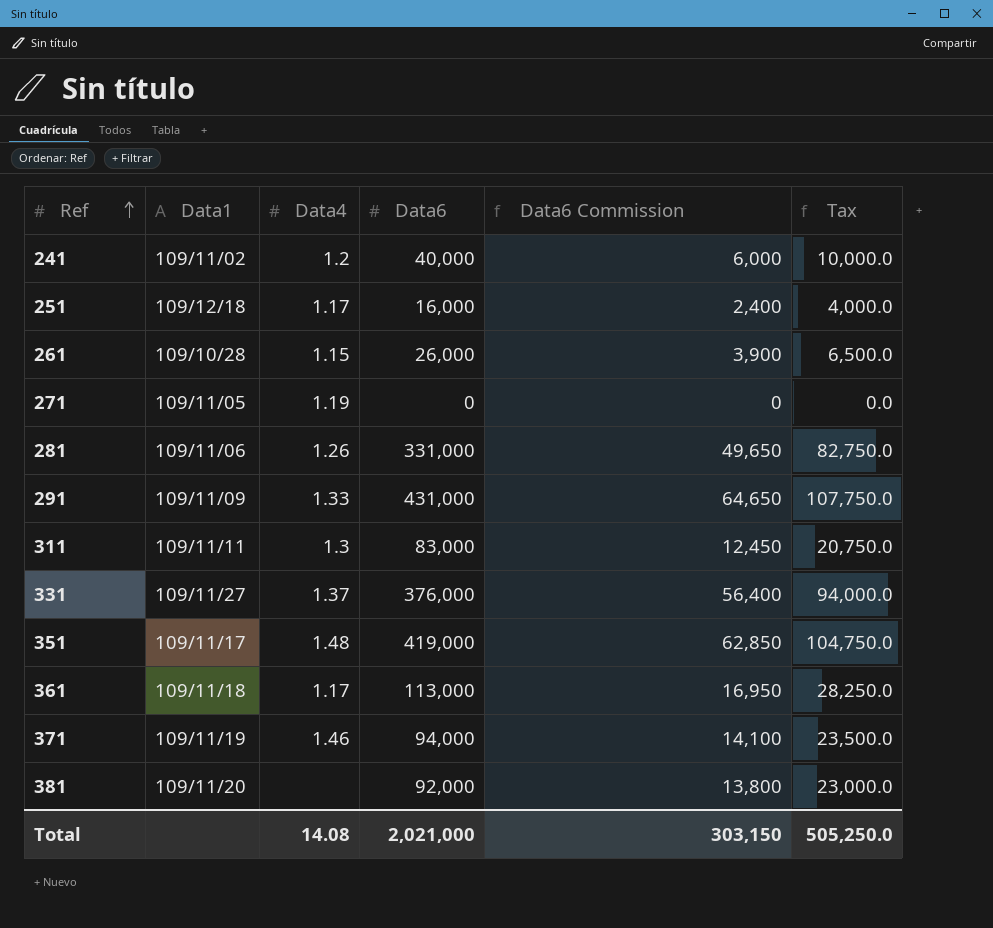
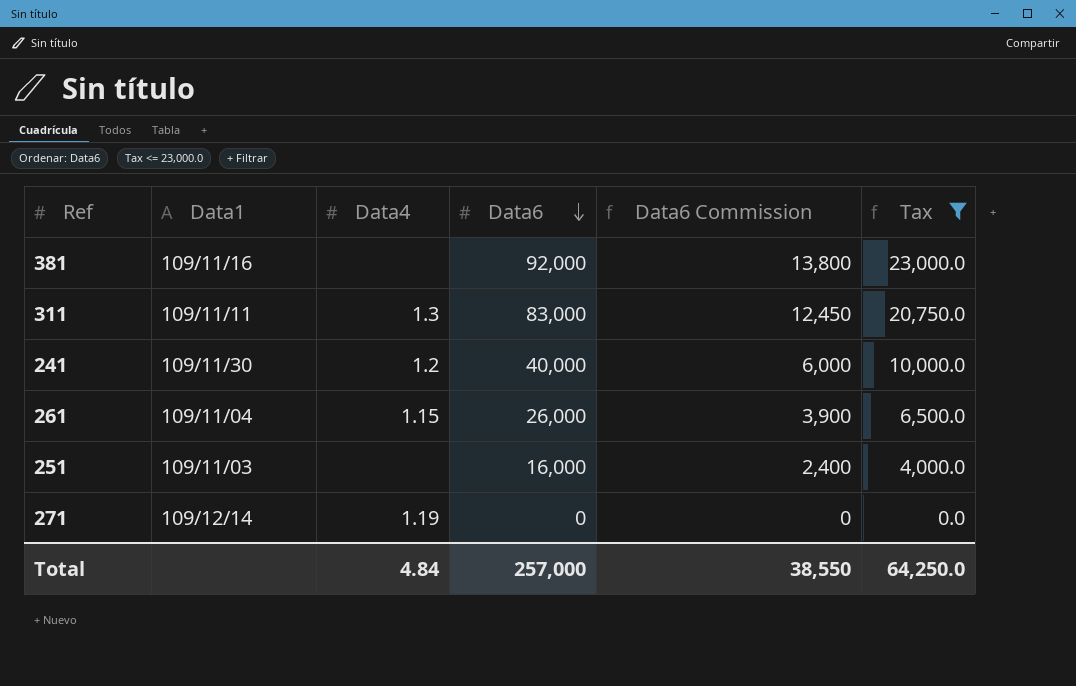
filter: none -> Tax <= 23,000.0
row order: Ref ascending -> Data6 descending
381 | Data1: 109/11/20 -> 109/11/16
241 | Data1: 109/11/02 -> 109/11/30
261 | Data1: 109/10/28 -> 109/11/04
251 | Data1: 109/12/18 -> 109/11/03
251 | Data4: 1.17 -> none
271 | Data1: 109/11/05 -> 109/12/14
Total | Data4: 14.08 -> 4.84
Total | Data6: 2,021,000 -> 257,000
Total | Data6 Commission: 303,150 -> 38,550
Total | Tax: 505,250.0 -> 64,250.0

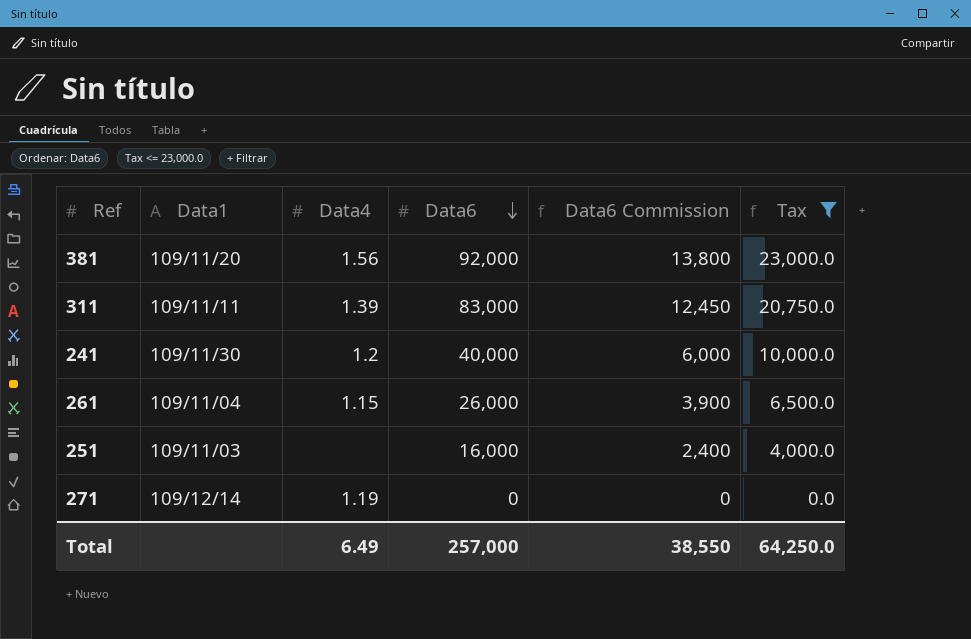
381 | Data1: 109/11/16 -> 109/11/20
381 | Data4: none -> 1.56
311 | Data4: 1.3 -> 1.39
Total | Data4: 4.84 -> 6.49

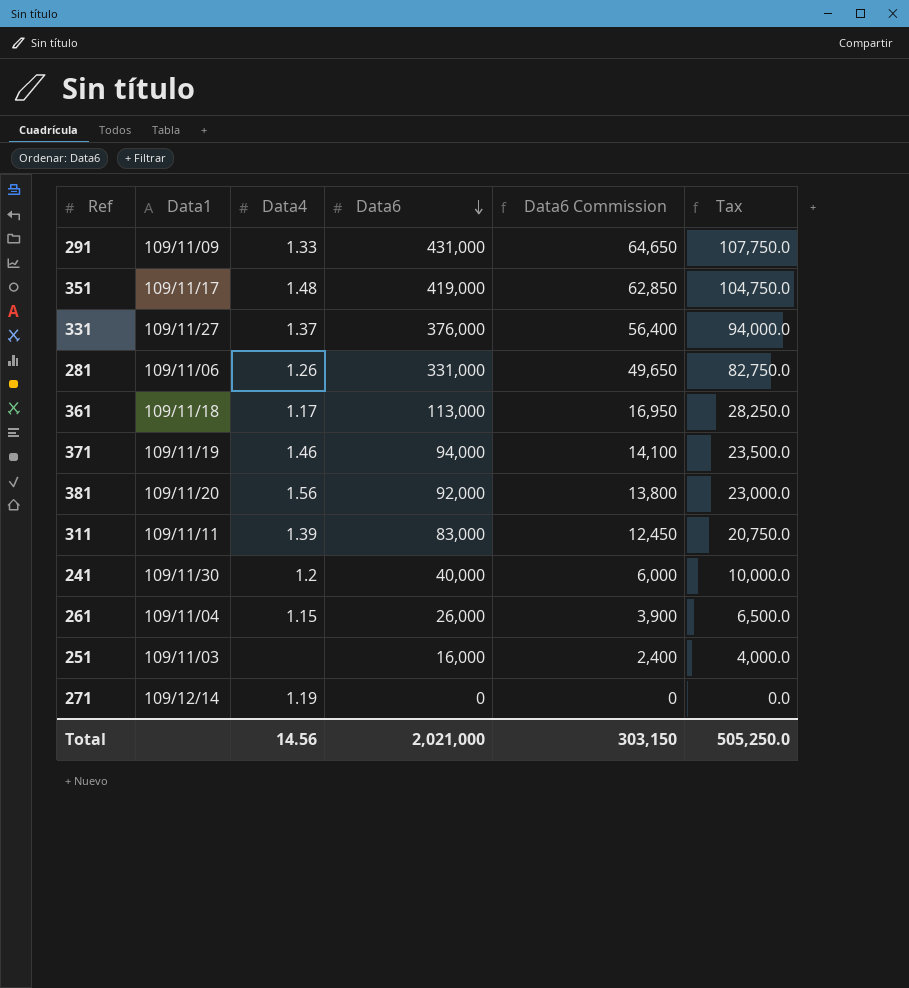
filter: Tax <= 23,000.0 -> none
Total | Data4: 6.49 -> 14.56
Total | Data6: 257,000 -> 2,021,000
Total | Data6 Commission: 38,550 -> 303,150
Total | Tax: 64,250.0 -> 505,250.0

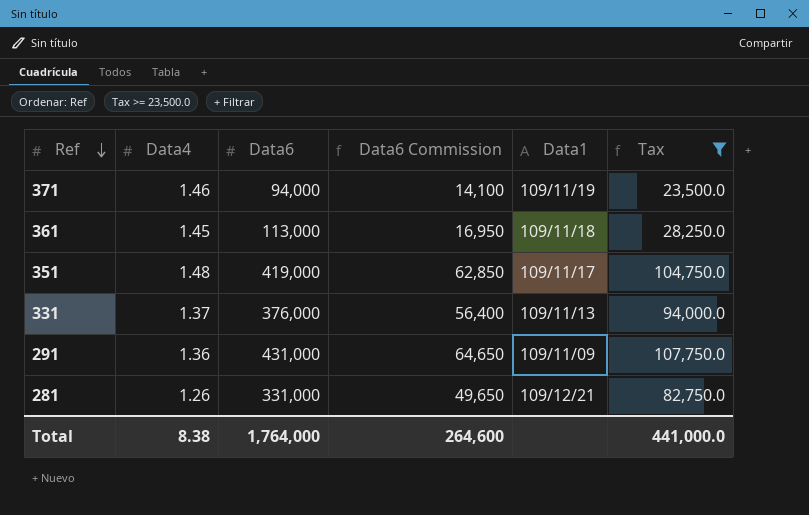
filter: none -> Tax >= 23,500.0
row order: Data6 descending -> Ref descending
column Data1 | position: 2 -> 5
361 | Data4: 1.17 -> 1.45
331 | Data1: 109/11/27 -> 109/11/13
291 | Data4: 1.33 -> 1.36
281 | Data1: 109/11/06 -> 109/12/21
Total | Data4: 14.56 -> 8.38
Total | Data6: 2,021,000 -> 1,764,000
Total | Data6 Commission: 303,150 -> 264,600
Total | Tax: 505,250.0 -> 441,000.0

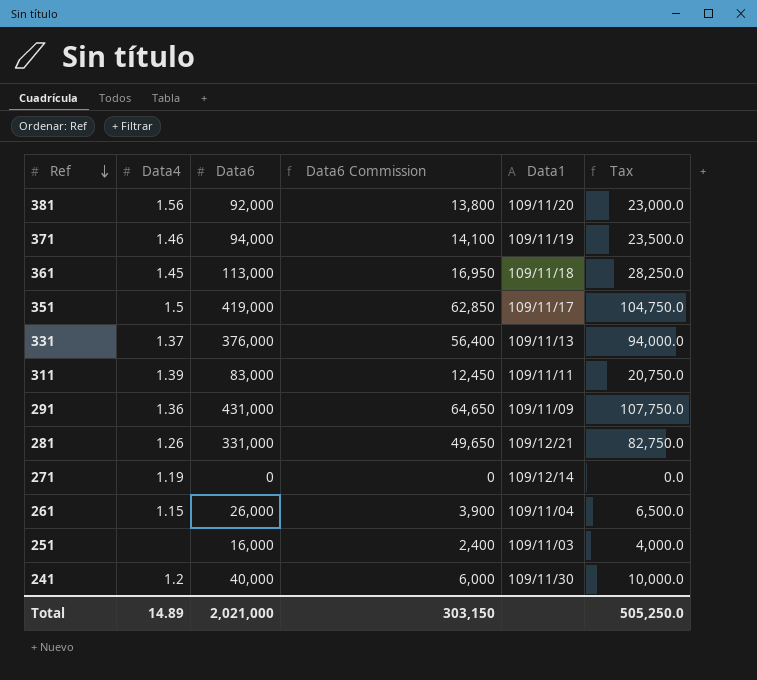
filter: Tax >= 23,500.0 -> none
351 | Data4: 1.48 -> 1.5
Total | Data4: 8.38 -> 14.89
Total | Data6: 1,764,000 -> 2,021,000
Total | Data6 Commission: 264,600 -> 303,150
Total | Tax: 441,000.0 -> 505,250.0

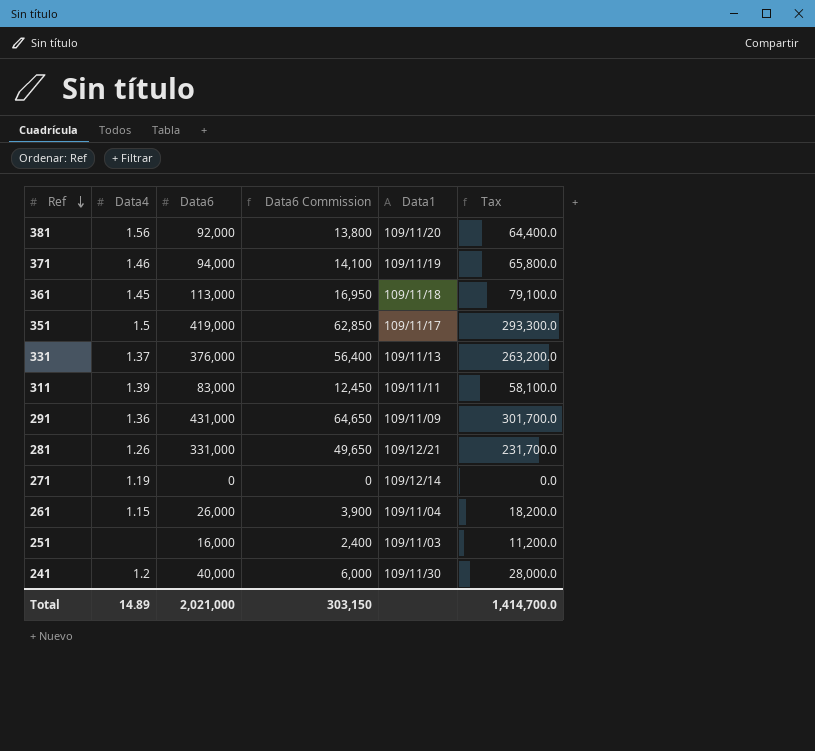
column Tax | formula: [Data6] * 0.25 -> [Data6] * 0.7
Total | Tax: 505,250.0 -> 1,414,700.0

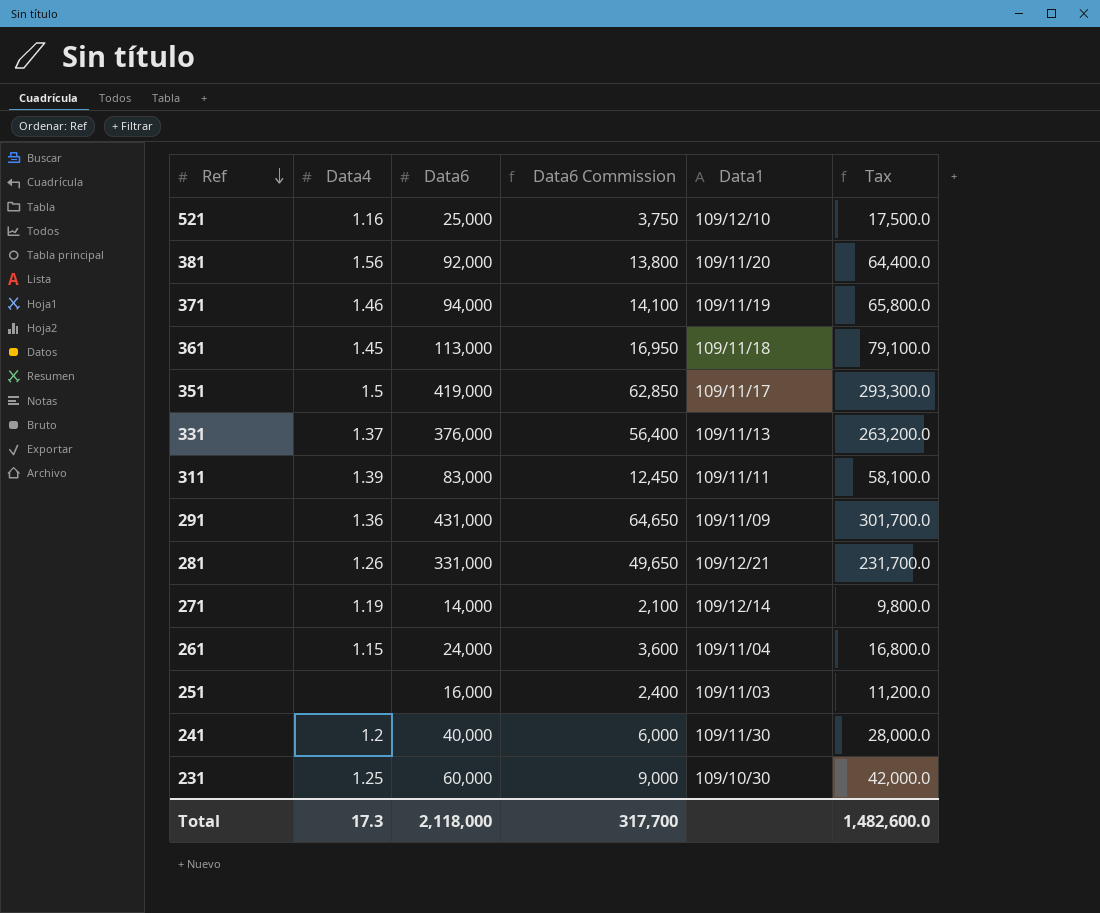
row 521: none -> 1.16 | 25,000 | 3,750 | 109/12/10 | 17,500.0
271 | Data6: 0 -> 14,000
271 | Data6 Commission: 0 -> 2,100
271 | Tax: 0.0 -> 9,800.0
261 | Data6: 26,000 -> 24,000
261 | Data6 Commission: 3,900 -> 3,600
261 | Tax: 18,200.0 -> 16,800.0
row 231: none -> 1.25 | 60,000 | 9,000 | 109/10/30 | 42,000.0
Total | Data4: 14.89 -> 17.3
Total | Data6: 2,021,000 -> 2,118,000
Total | Data6 Commission: 303,150 -> 317,700
Total | Tax: 1,414,700.0 -> 1,482,600.0

